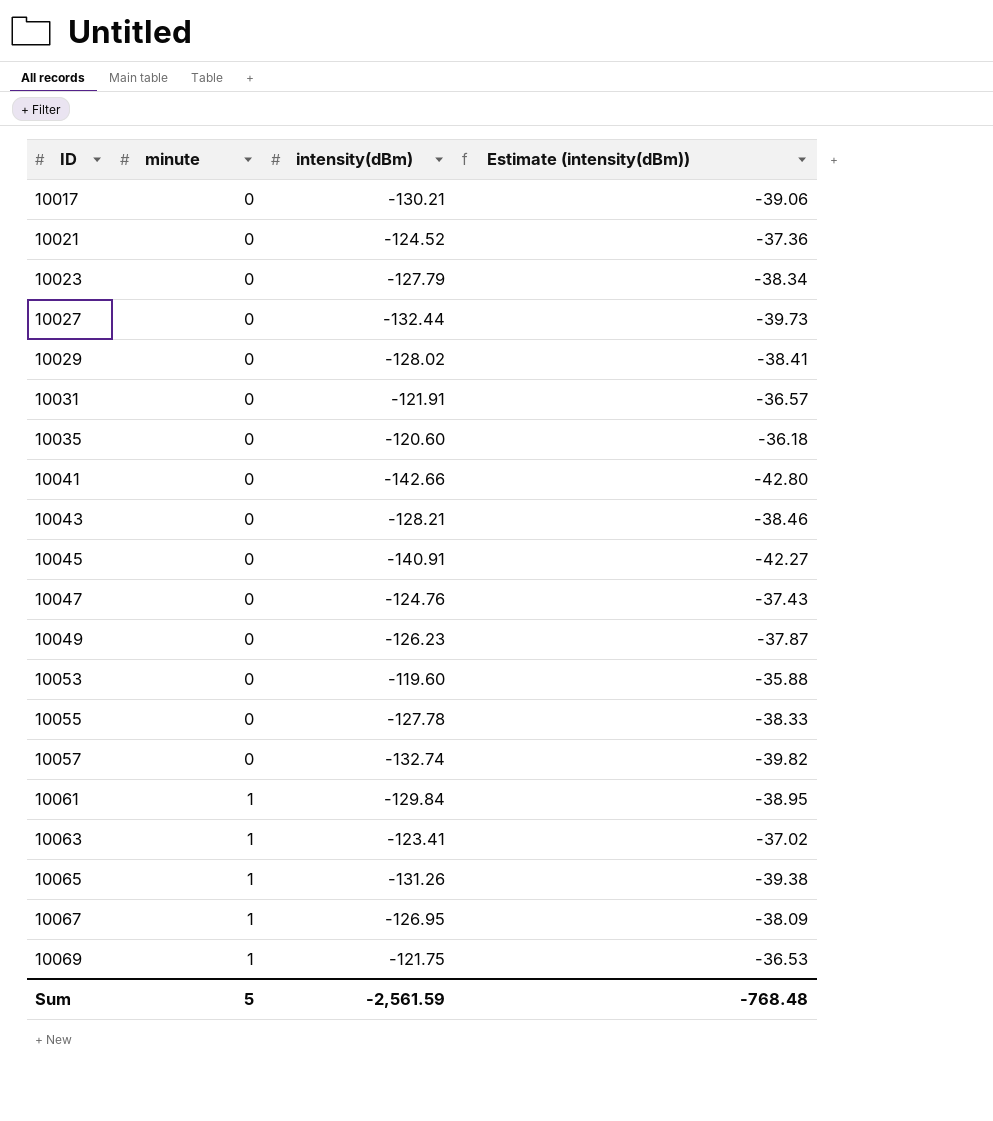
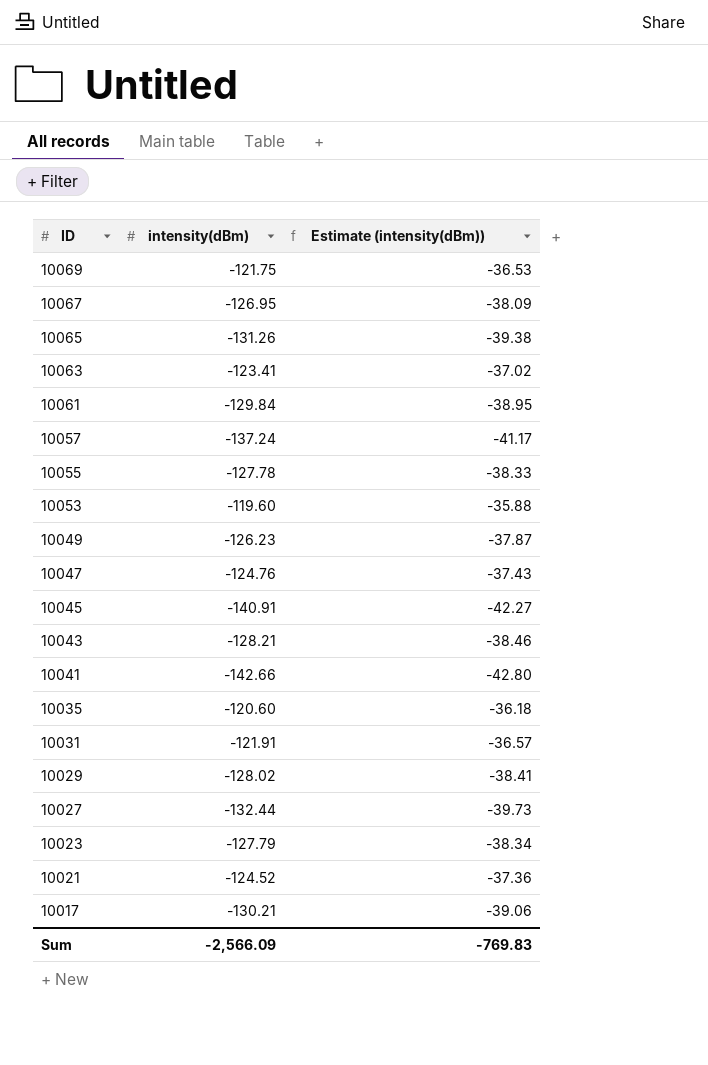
row order: ID ascending -> ID descending
column minute | position: 2 -> none
10057 | intensity(dBm): -132.74 -> -137.24
10057 | Estimate (intensity(dBm)): -39.82 -> -41.17
Sum | intensity(dBm): -2,561.59 -> -2,566.09
Sum | Estimate (intensity(dBm)): -768.48 -> -769.83

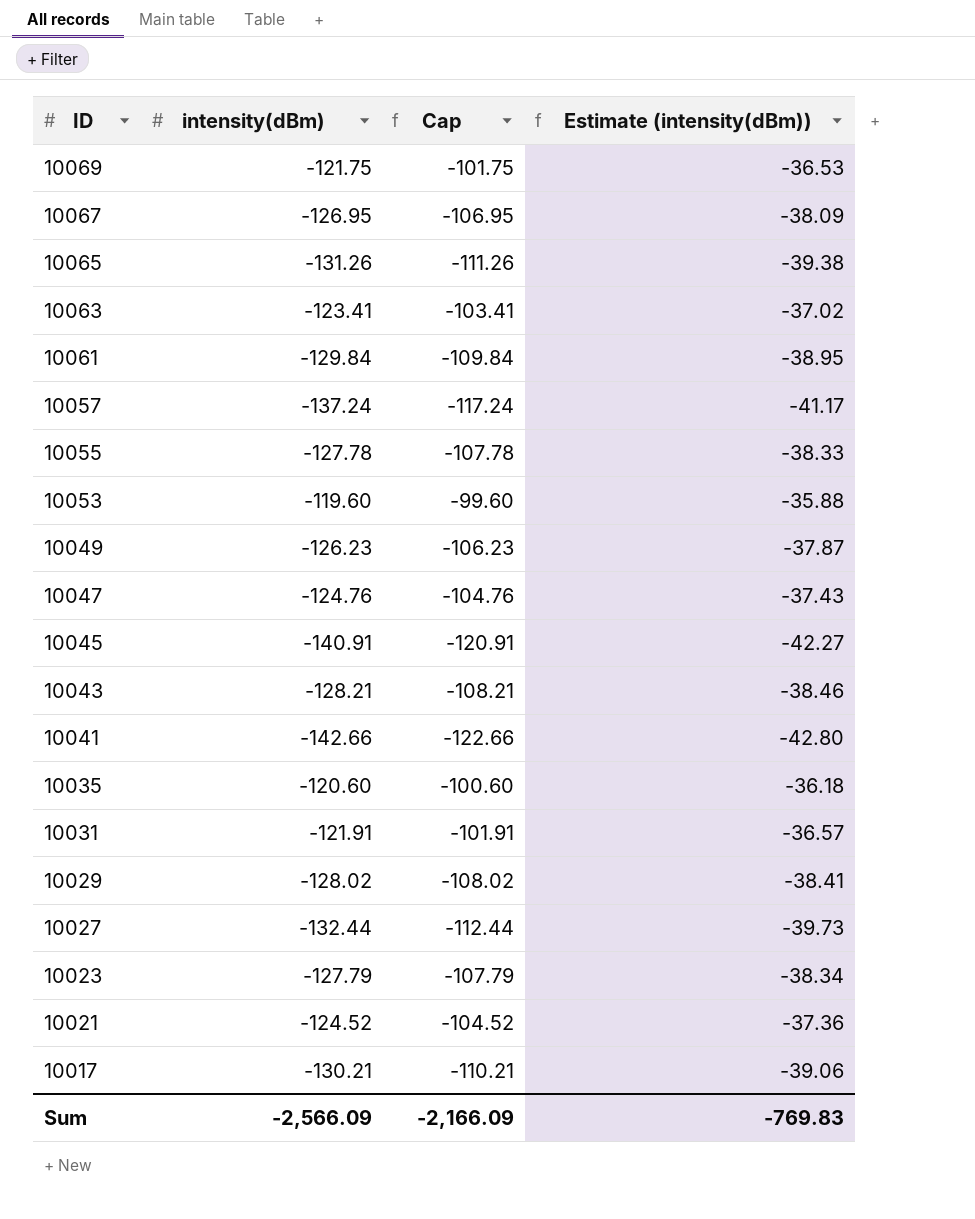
column Cap | formula: none -> [intensity(dBm)] + 20

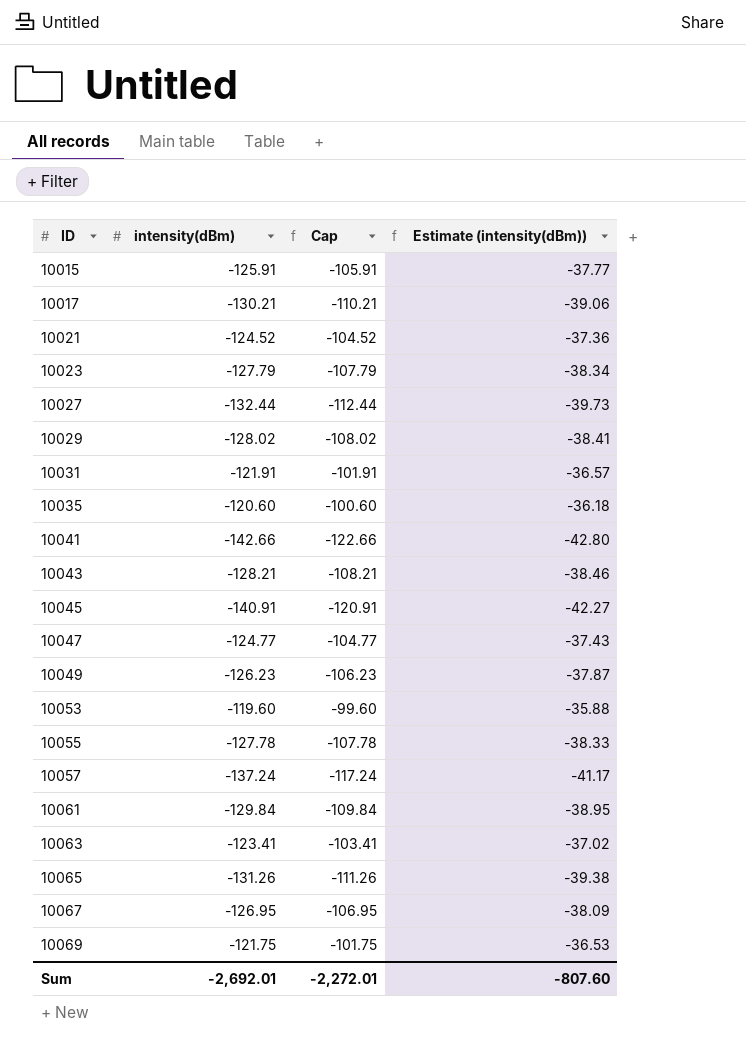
row order: ID descending -> ID ascending
row 10015: none -> -125.91 | -105.91 | -37.77
10047 | intensity(dBm): -124.76 -> -124.77
10047 | Cap: -104.76 -> -104.77
Sum | intensity(dBm): -2,566.09 -> -2,692.01
Sum | Cap: -2,166.09 -> -2,272.01
Sum | Estimate (intensity(dBm)): -769.83 -> -807.60

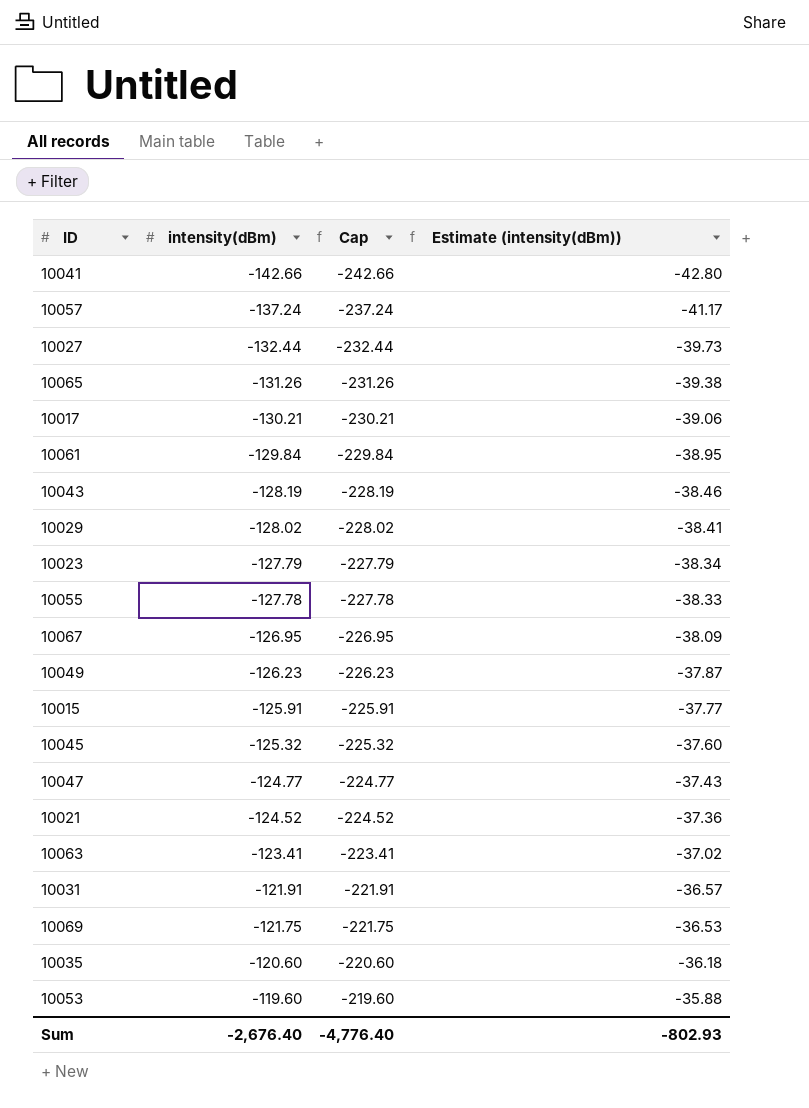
row order: ID ascending -> intensity(dBm) ascending
column Cap | formula: [intensity(dBm)] + 20 -> [intensity(dBm)] - 100
10043 | intensity(dBm): -128.21 -> -128.19
10045 | intensity(dBm): -140.91 -> -125.32
10045 | Estimate (intensity(dBm)): -42.27 -> -37.60
Sum | intensity(dBm): -2,692.01 -> -2,676.40
Sum | Cap: -2,272.01 -> -4,776.40
Sum | Estimate (intensity(dBm)): -807.60 -> -802.93

